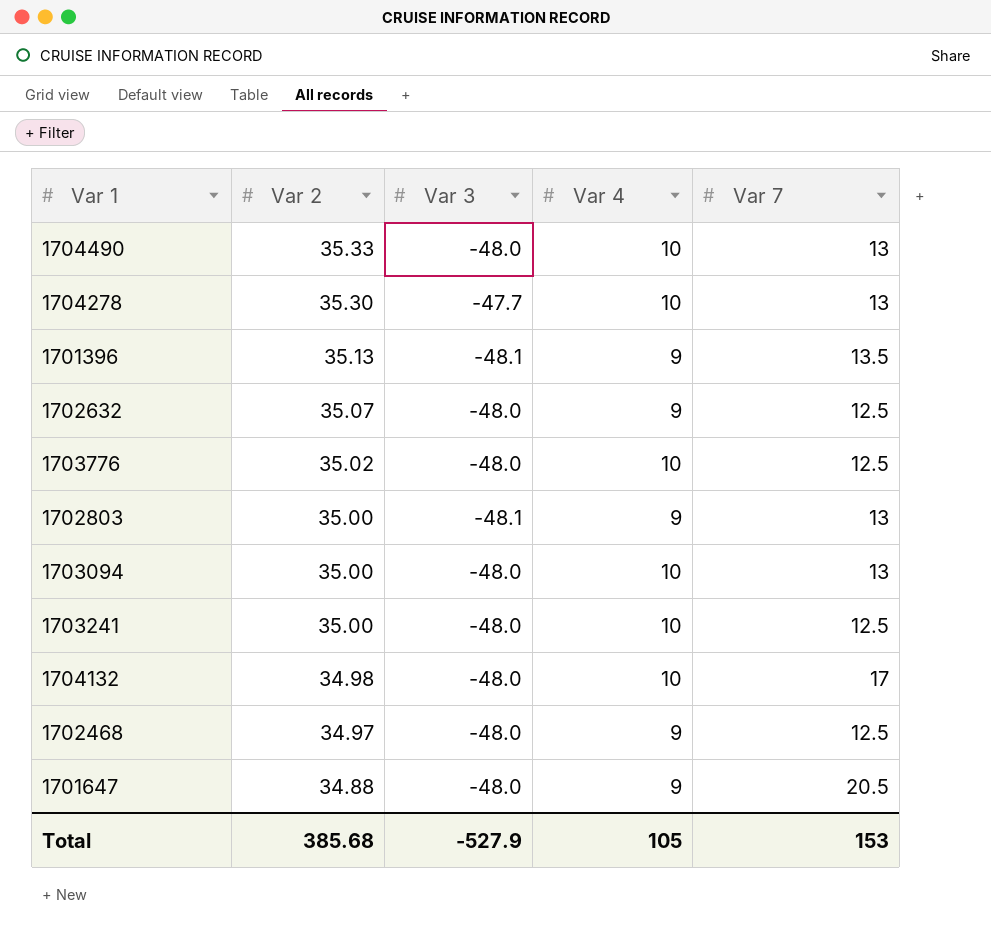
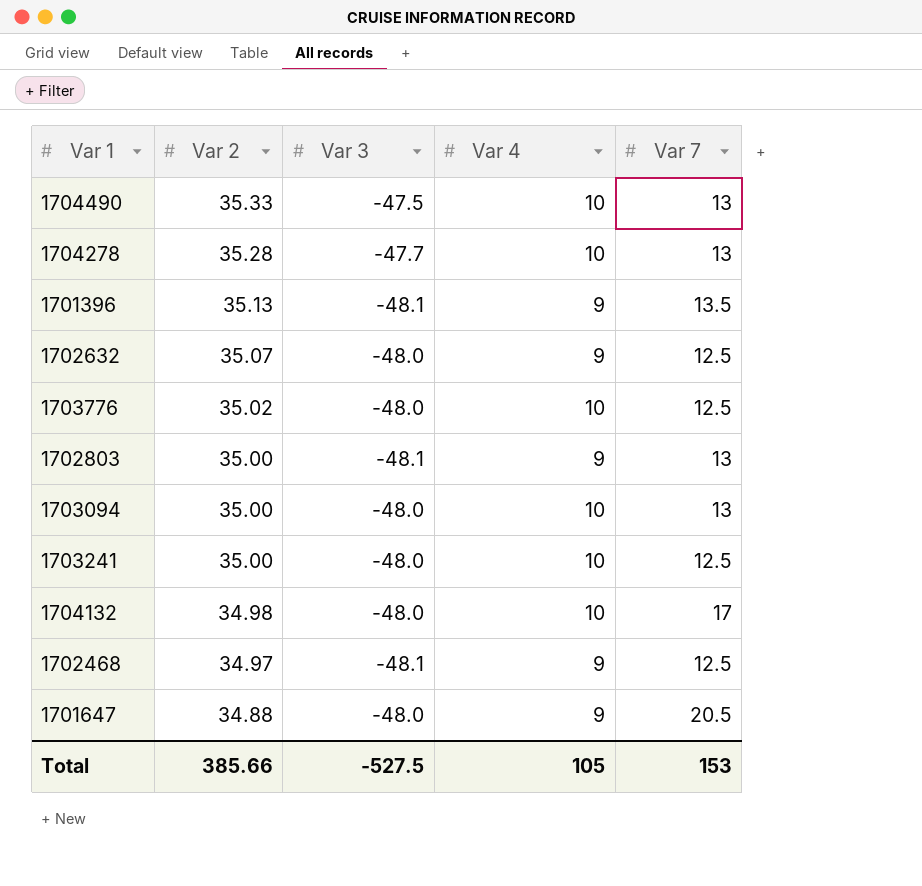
1704490 | Var 3: -48.0 -> -47.5
1704278 | Var 2: 35.30 -> 35.28
1702468 | Var 3: -48.0 -> -48.1
Total | Var 2: 385.68 -> 385.66
Total | Var 3: -527.9 -> -527.5

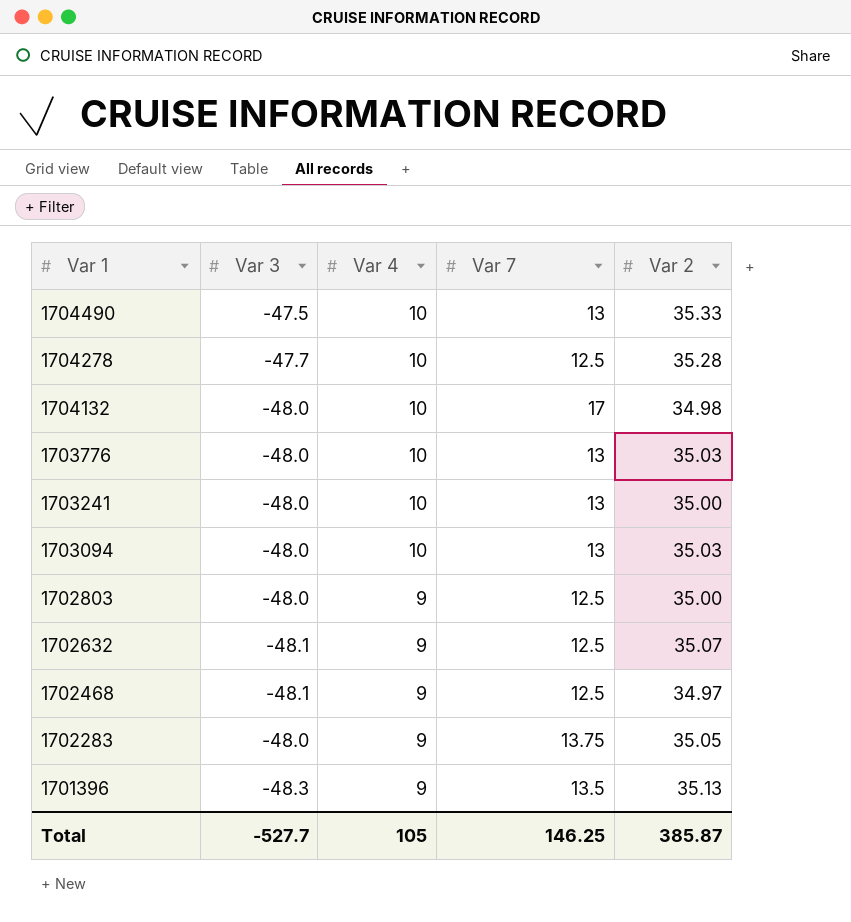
row order: Var 2 descending -> Var 1 descending
column Var 2 | position: 2 -> 5
row 1701647: 34.88 | -48.0 | 9 | 20.5 -> none
1704278 | Var 7: 13 -> 12.5
1703776 | Var 7: 12.5 -> 13
1703776 | Var 2: 35.02 -> 35.03
1703241 | Var 7: 12.5 -> 13
1703094 | Var 2: 35.00 -> 35.03
1702803 | Var 3: -48.1 -> -48.0
1702803 | Var 7: 13 -> 12.5
1702632 | Var 3: -48.0 -> -48.1
row 1702283: none -> -48.0 | 9 | 13.75 | 35.05
1701396 | Var 3: -48.1 -> -48.3
Total | Var 3: -527.5 -> -527.7
Total | Var 7: 153 -> 146.25
Total | Var 2: 385.66 -> 385.87

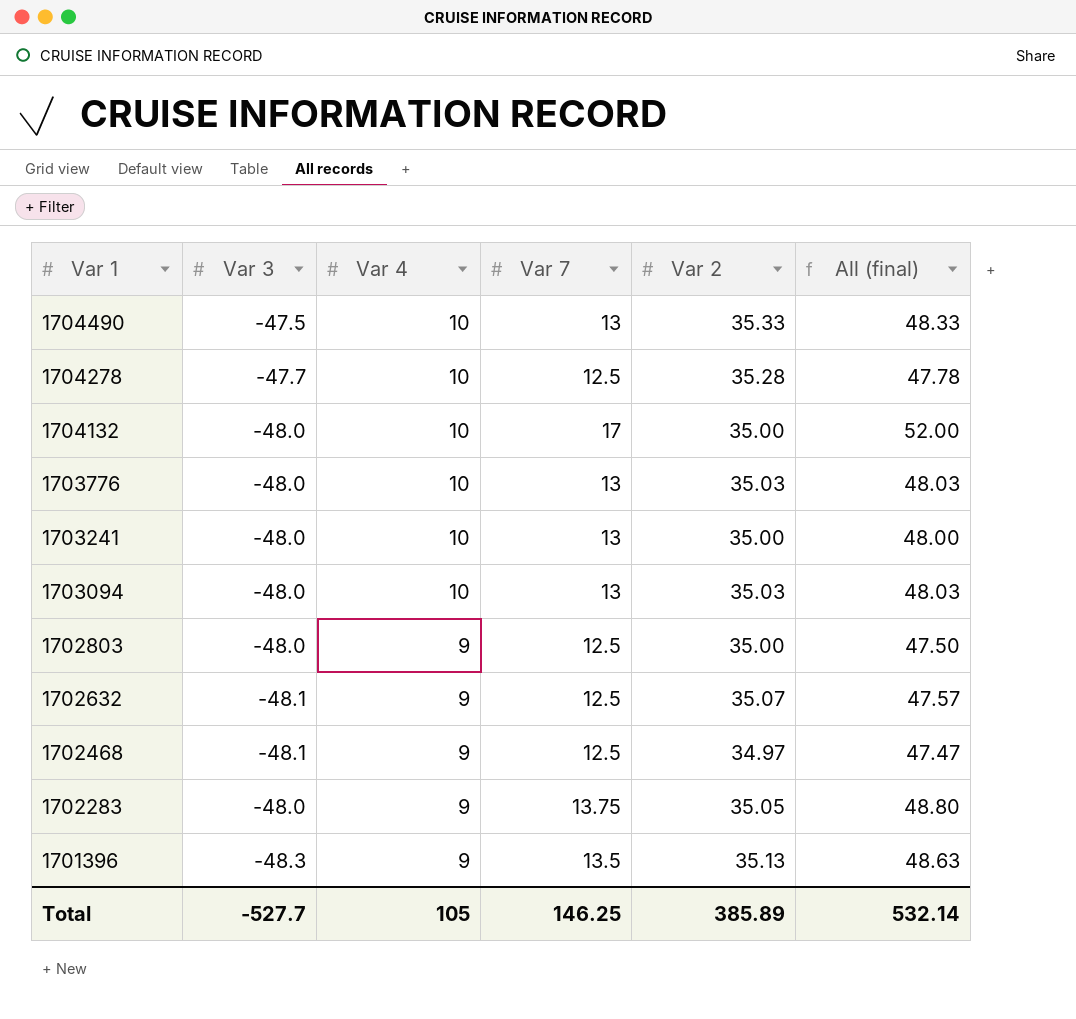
column All (final) | formula: none -> [Var 7] + [Var 2]
1704132 | Var 2: 34.98 -> 35.00
Total | Var 2: 385.87 -> 385.89

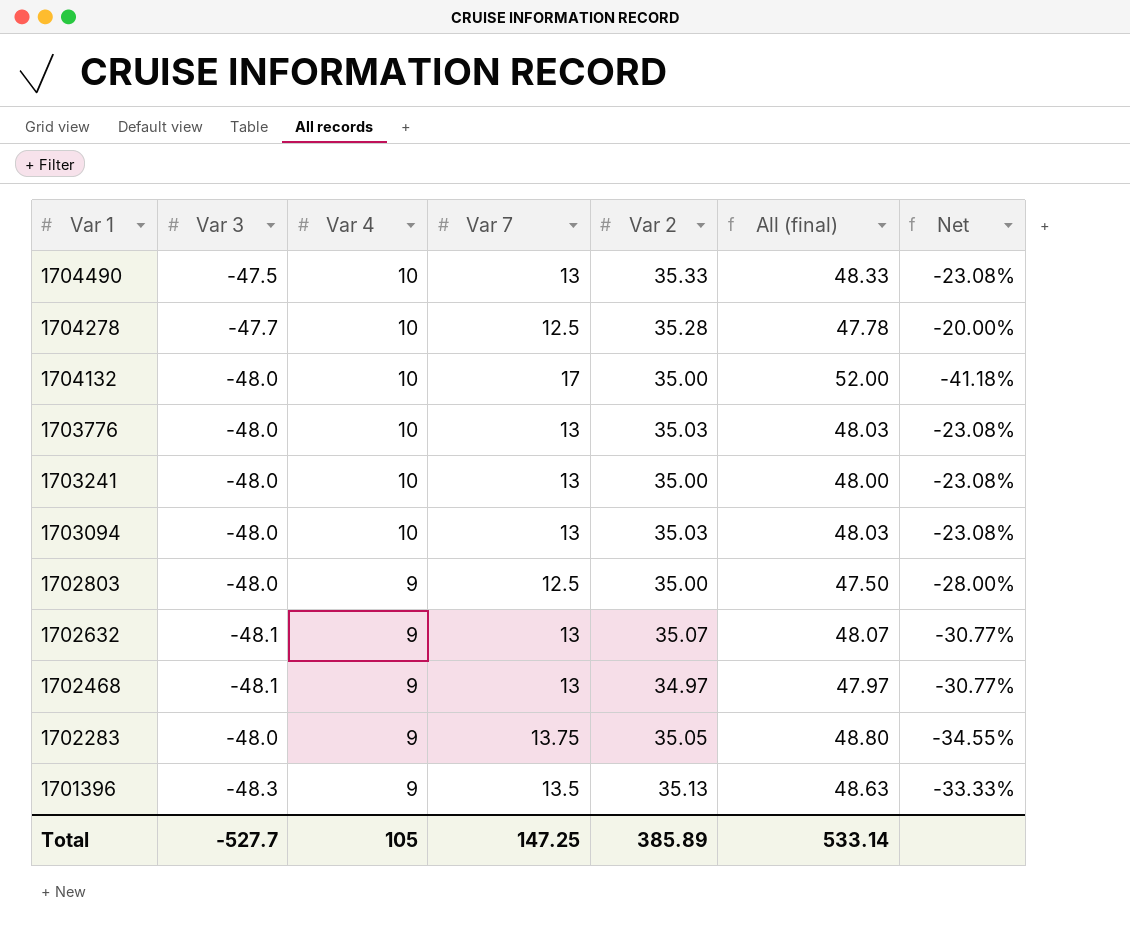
column Net | formula: none -> ([Var 4] - [Var 7]) / [Var 7]
1702632 | Var 7: 12.5 -> 13
1702632 | All (final): 47.57 -> 48.07
1702468 | Var 7: 12.5 -> 13
1702468 | All (final): 47.47 -> 47.97
Total | Var 7: 146.25 -> 147.25
Total | All (final): 532.14 -> 533.14

